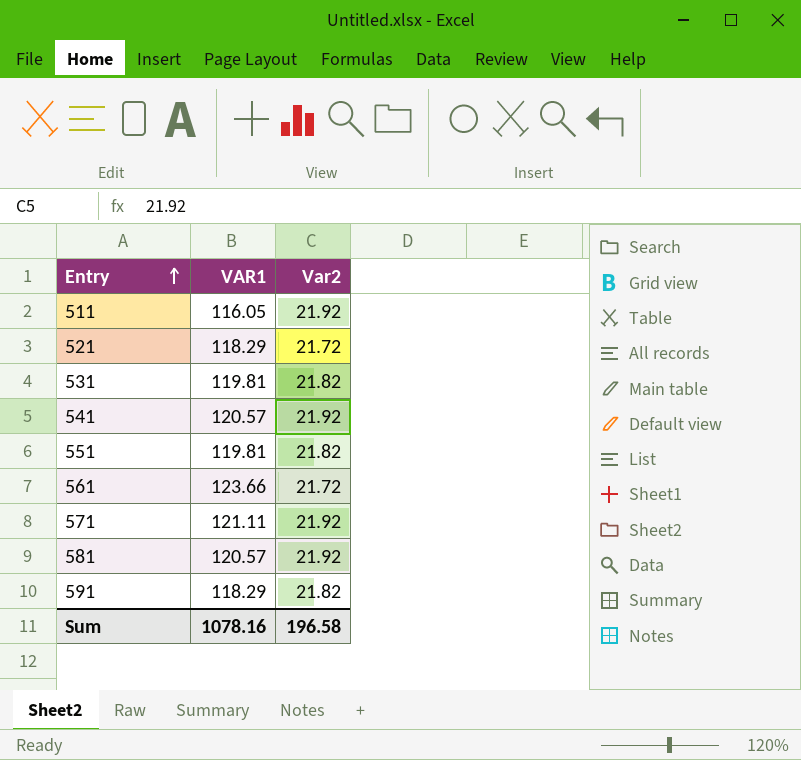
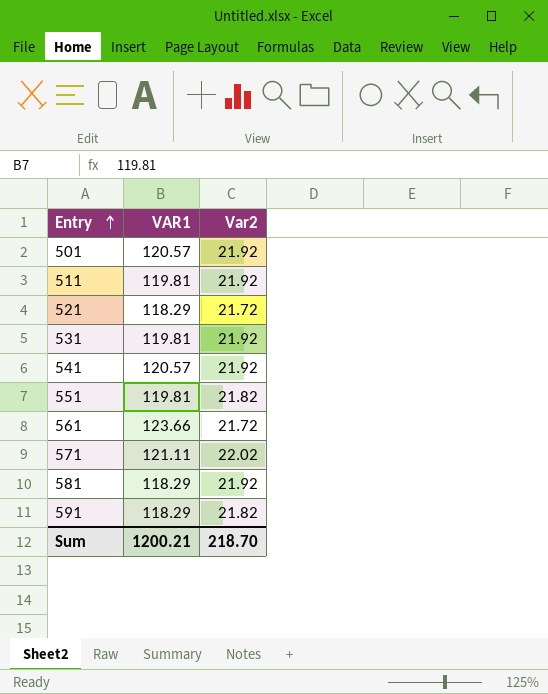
row 501: none -> 120.57 | 21.92
511 | VAR1: 116.05 -> 119.81
531 | Var2: 21.82 -> 21.92
571 | Var2: 21.92 -> 22.02
581 | VAR1: 120.57 -> 118.29
Sum | VAR1: 1078.16 -> 1200.21
Sum | Var2: 196.58 -> 218.70

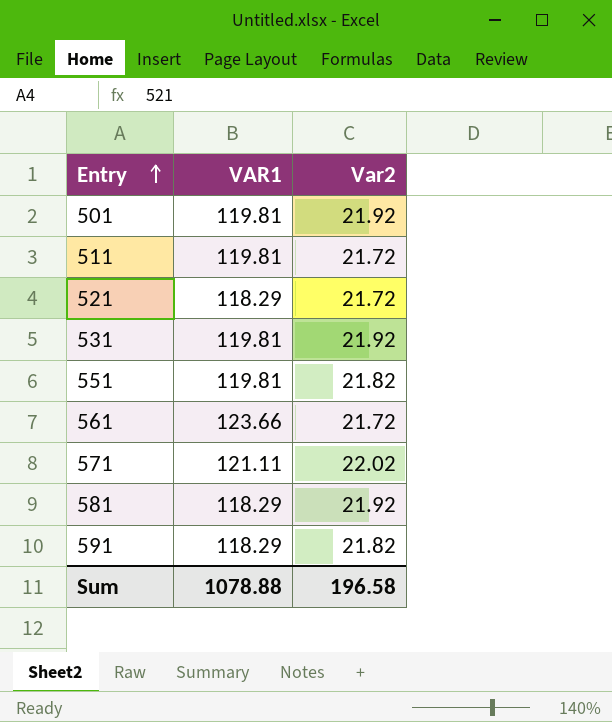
row 541: 120.57 | 21.92 -> none
501 | VAR1: 120.57 -> 119.81
511 | Var2: 21.92 -> 21.72
Sum | VAR1: 1200.21 -> 1078.88
Sum | Var2: 218.70 -> 196.58

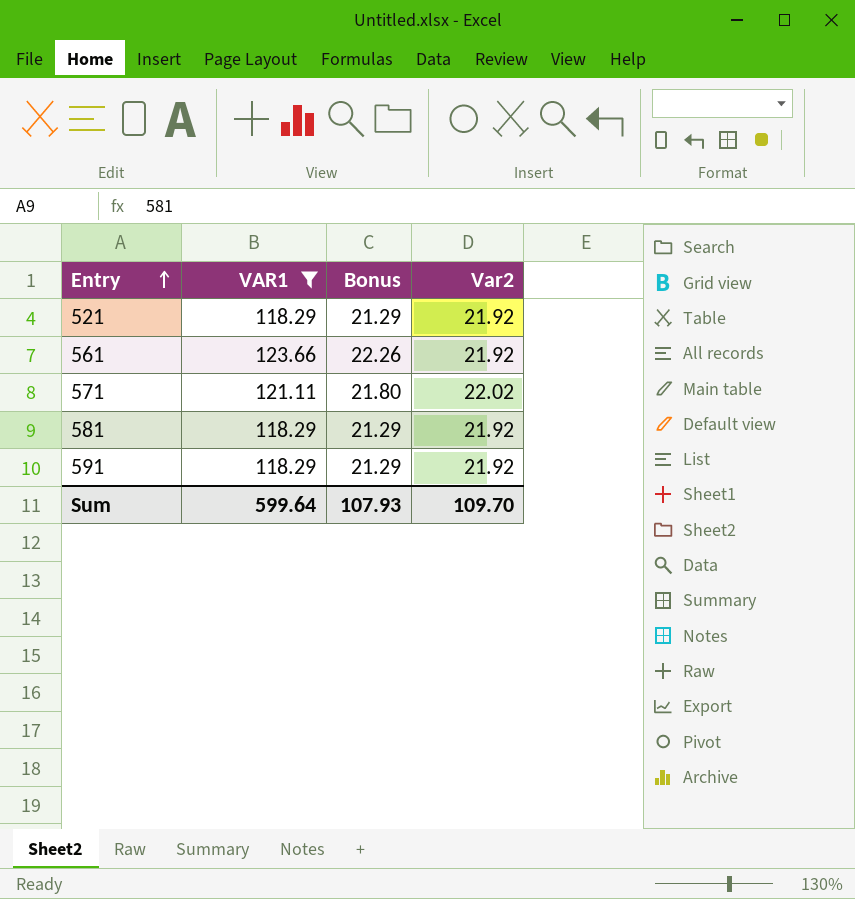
filter: none -> VAR1 != 119.81
column Bonus | formula: none -> [VAR1] * 0.18
521 | Var2: 21.72 -> 21.92
561 | Var2: 21.72 -> 21.92
591 | Var2: 21.82 -> 21.92
Sum | VAR1: 1078.88 -> 599.64
Sum | Var2: 196.58 -> 109.70

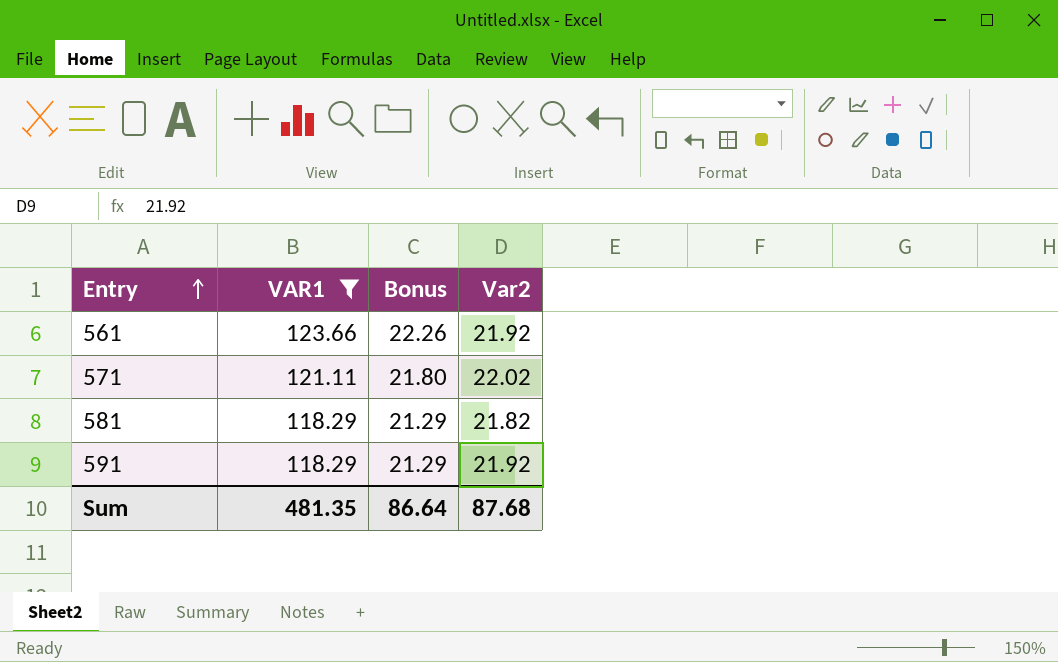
row 521: 118.29 | 21.29 | 21.92 -> none
581 | Var2: 21.92 -> 21.82
Sum | VAR1: 599.64 -> 481.35
Sum | Bonus: 107.93 -> 86.64
Sum | Var2: 109.70 -> 87.68

